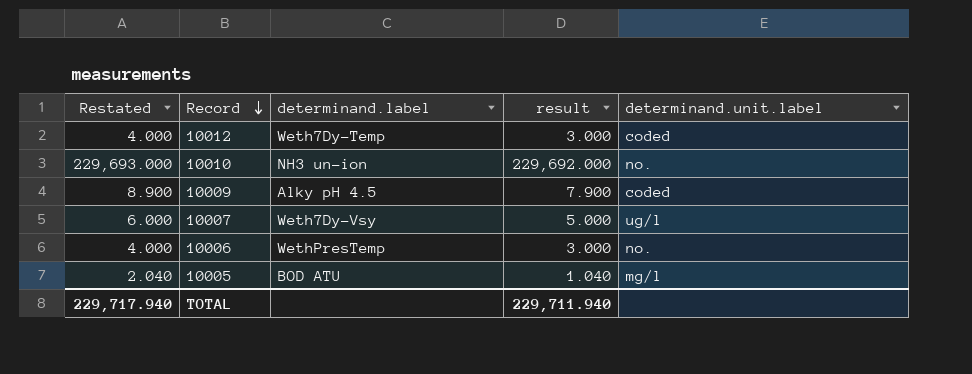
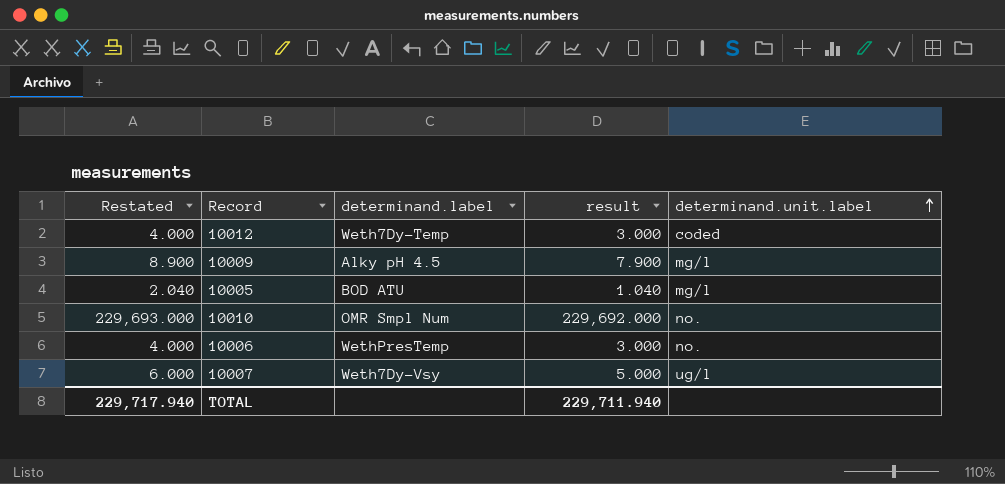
row order: Record descending -> determinand.unit.label ascending
10009 | determinand.unit.label: coded -> mg/l
10010 | determinand.label: NH3 un-ion -> OMR Smpl Num

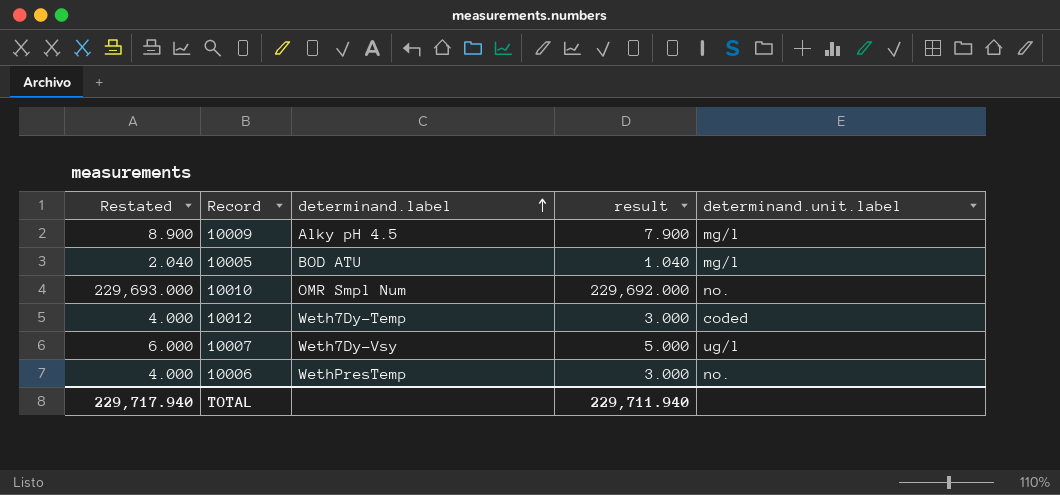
row order: determinand.unit.label ascending -> determinand.label ascending

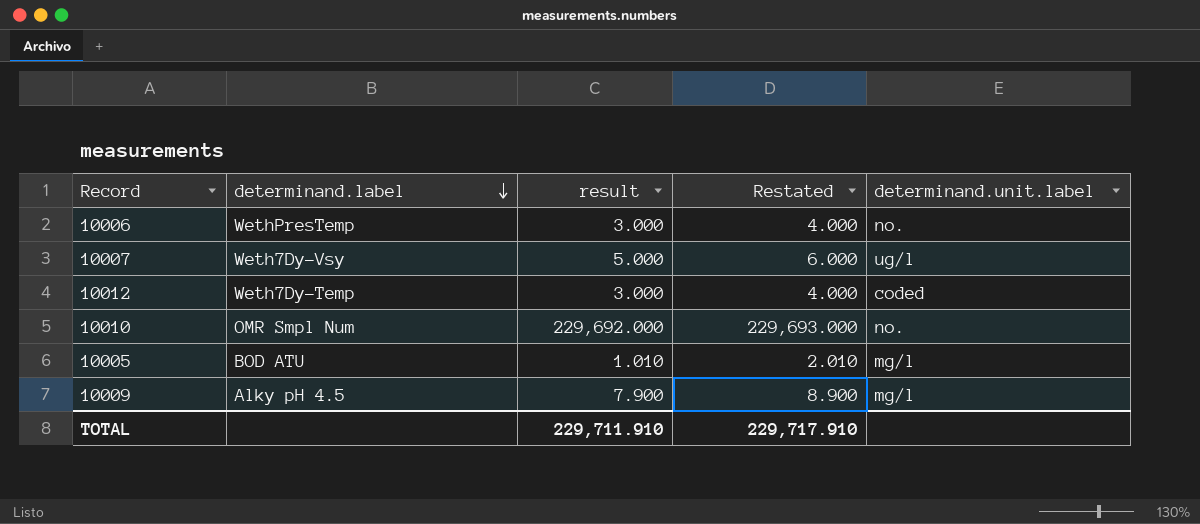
row order: determinand.label ascending -> determinand.label descending
column Restated | position: 1 -> 4
10005 | result: 1.040 -> 1.010
10005 | Restated: 2.040 -> 2.010
TOTAL | result: 229,711.940 -> 229,711.910
TOTAL | Restated: 229,717.940 -> 229,717.910

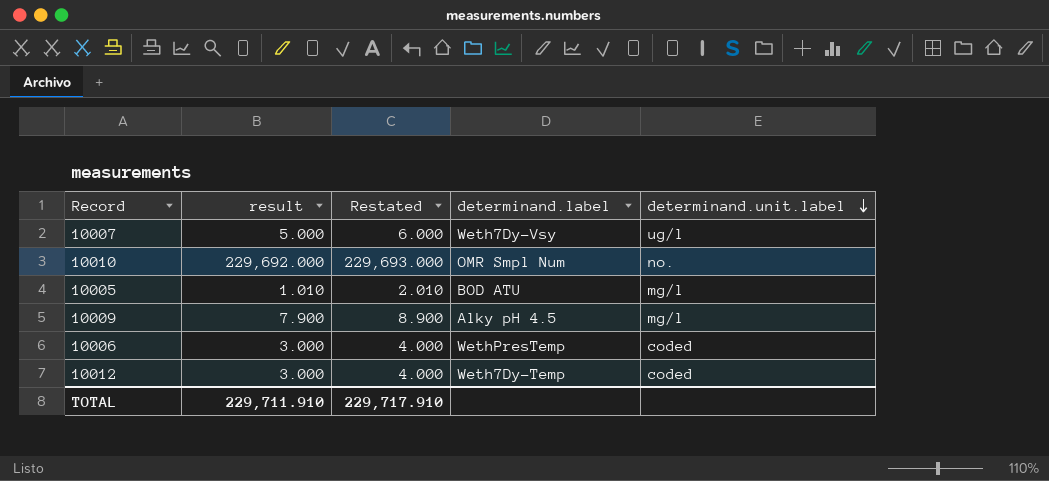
row order: determinand.label descending -> determinand.unit.label descending
column determinand.label | position: 2 -> 4
10006 | determinand.unit.label: no. -> coded

